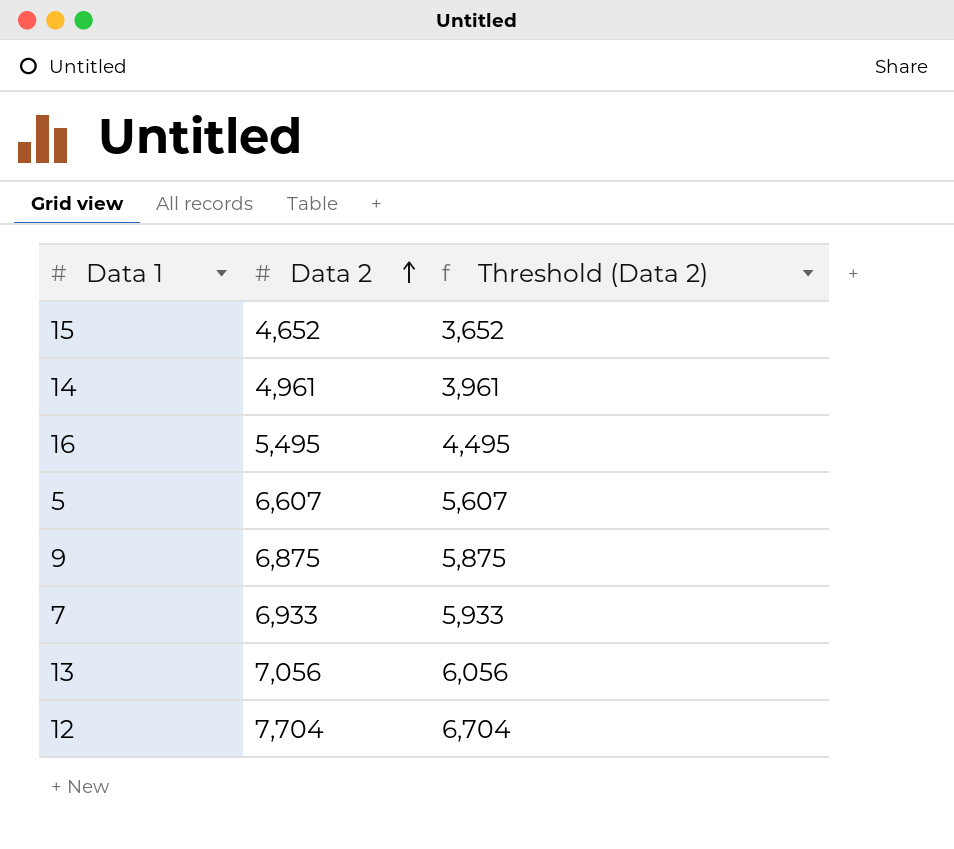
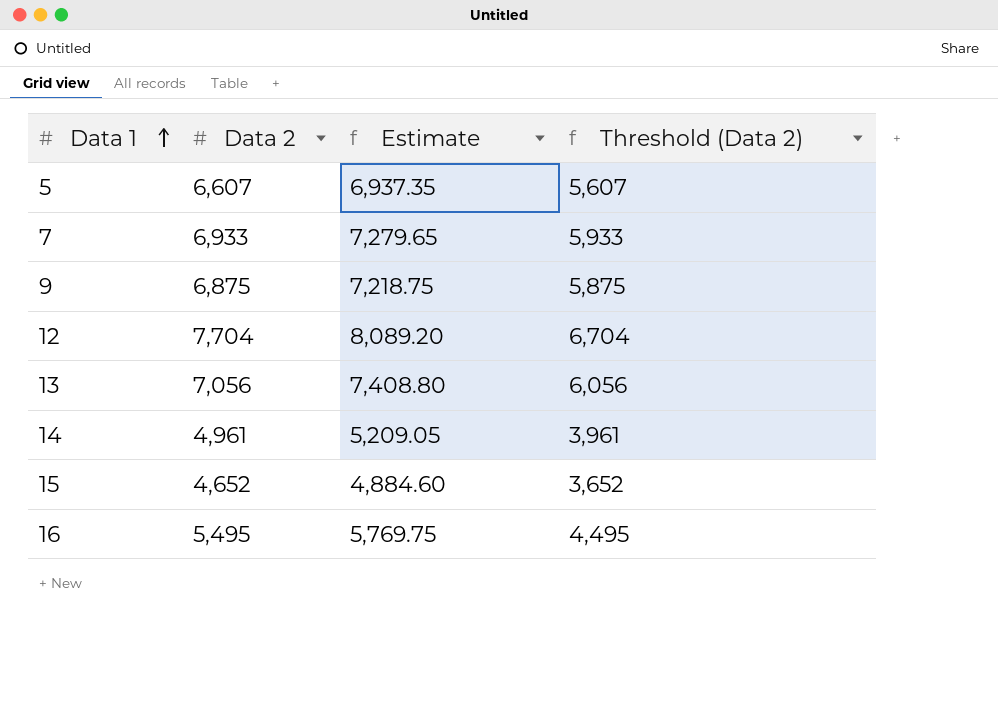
row order: Data 2 ascending -> Data 1 ascending
column Estimate | formula: none -> [Data 2] * 1.05

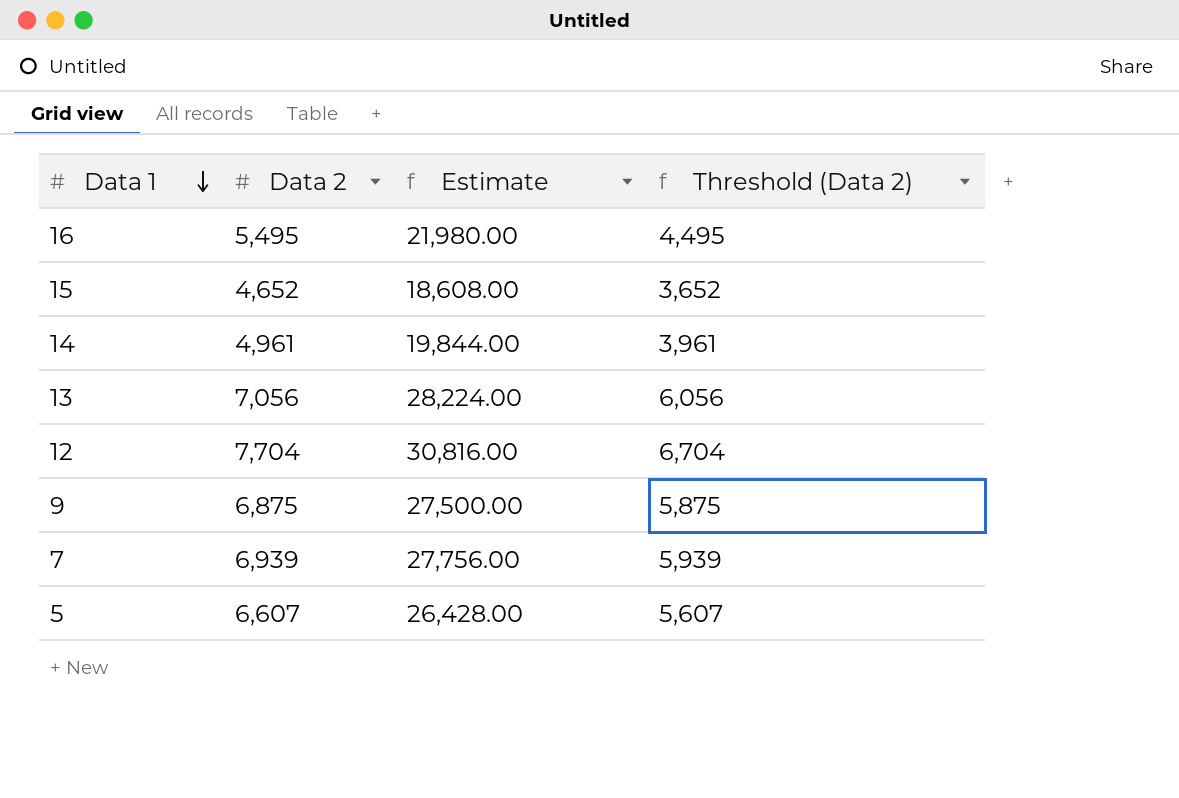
row order: Data 1 ascending -> Data 1 descending
column Estimate | formula: [Data 2] * 1.05 -> [Data 2] * 4
7 | Data 2: 6,933 -> 6,939
7 | Threshold (Data 2): 5,933 -> 5,939

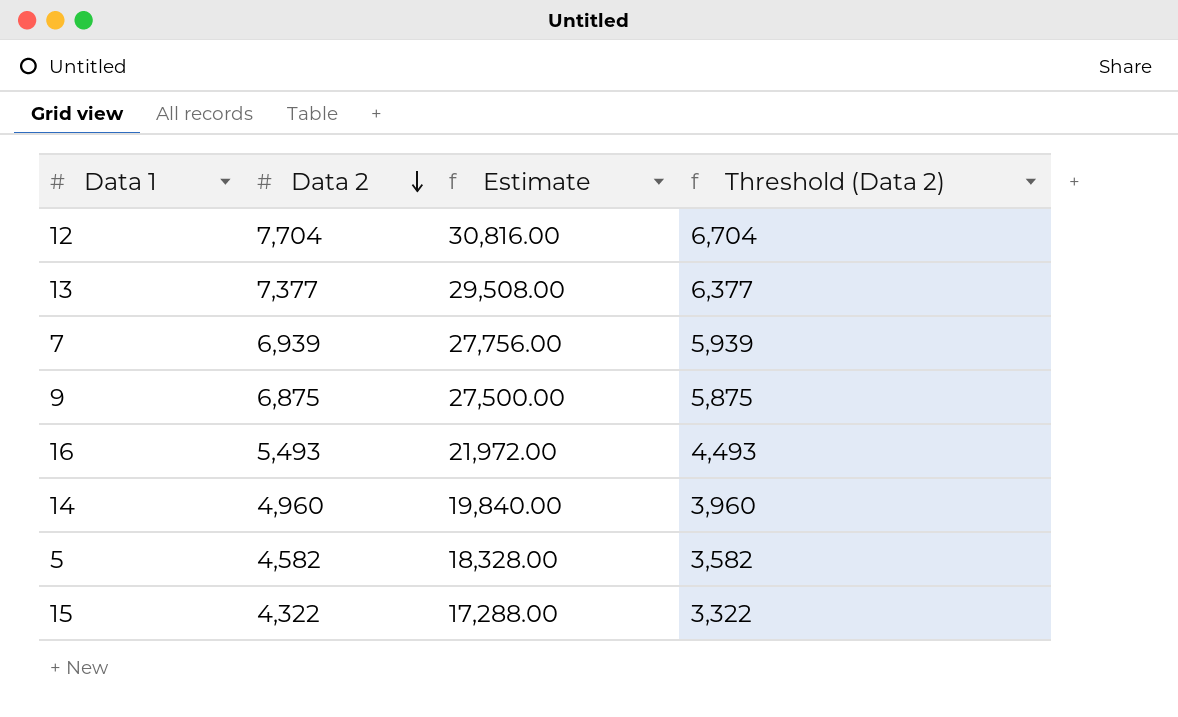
row order: Data 1 descending -> Data 2 descending
13 | Data 2: 7,056 -> 7,377
13 | Estimate: 28,224.00 -> 29,508.00
13 | Threshold (Data 2): 6,056 -> 6,377
16 | Data 2: 5,495 -> 5,493
16 | Estimate: 21,980.00 -> 21,972.00
16 | Threshold (Data 2): 4,495 -> 4,493
14 | Data 2: 4,961 -> 4,960
14 | Estimate: 19,844.00 -> 19,840.00
14 | Threshold (Data 2): 3,961 -> 3,960
5 | Data 2: 6,607 -> 4,582
5 | Estimate: 26,428.00 -> 18,328.00
5 | Threshold (Data 2): 5,607 -> 3,582
15 | Data 2: 4,652 -> 4,322
15 | Estimate: 18,608.00 -> 17,288.00
15 | Threshold (Data 2): 3,652 -> 3,322

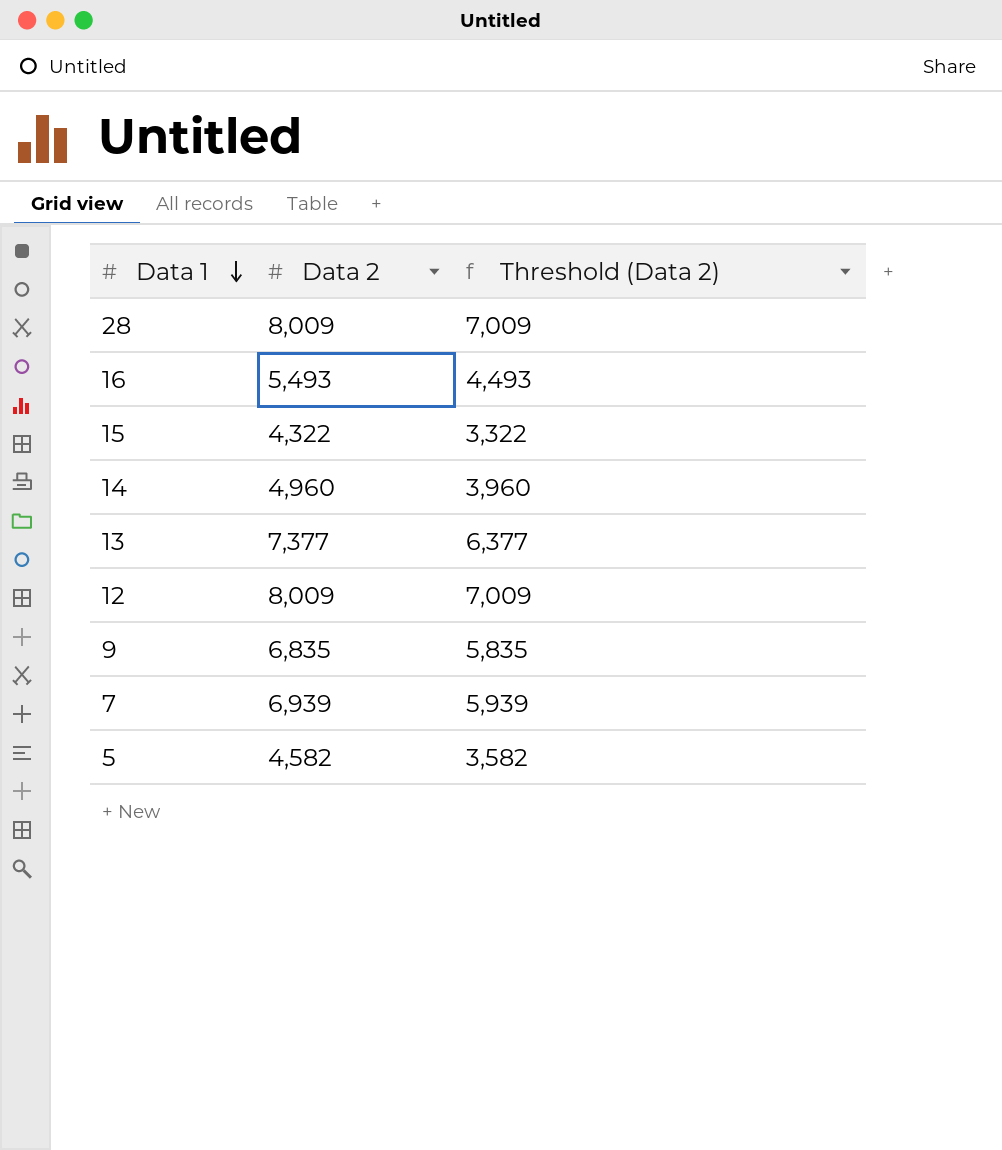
row order: Data 2 descending -> Data 1 descending
column Estimate | formula: [Data 2] * 4 -> none
row 28: none -> 8,009 | 7,009
12 | Data 2: 7,704 -> 8,009
12 | Threshold (Data 2): 6,704 -> 7,009
9 | Data 2: 6,875 -> 6,835
9 | Threshold (Data 2): 5,875 -> 5,835

